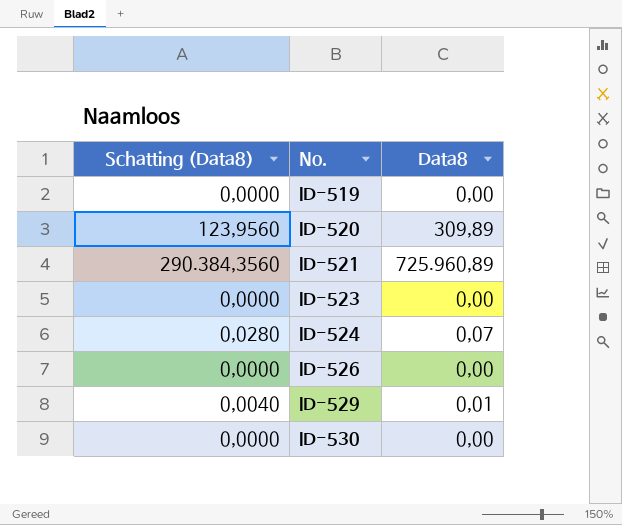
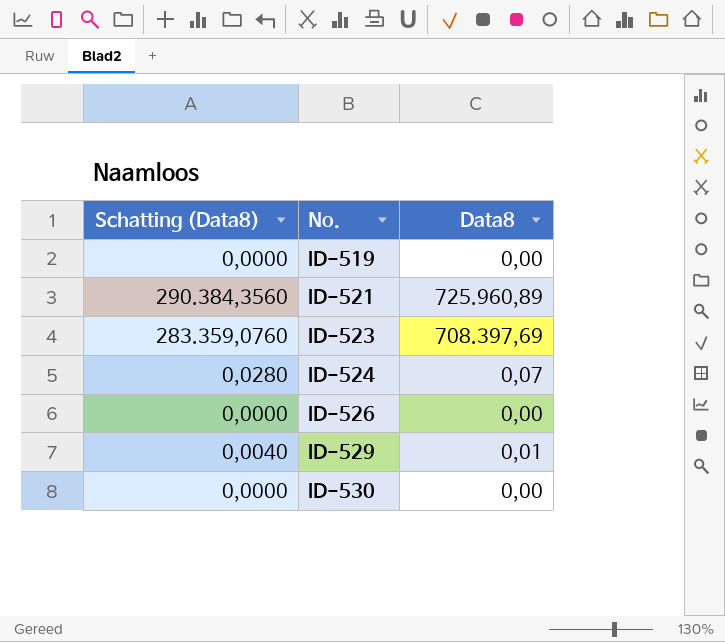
row ID-520: 123,9560 | 309,89 -> none
ID-523 | Schatting (Data8): 0,0000 -> 283.359,0760
ID-523 | Data8: 0,00 -> 708.397,69

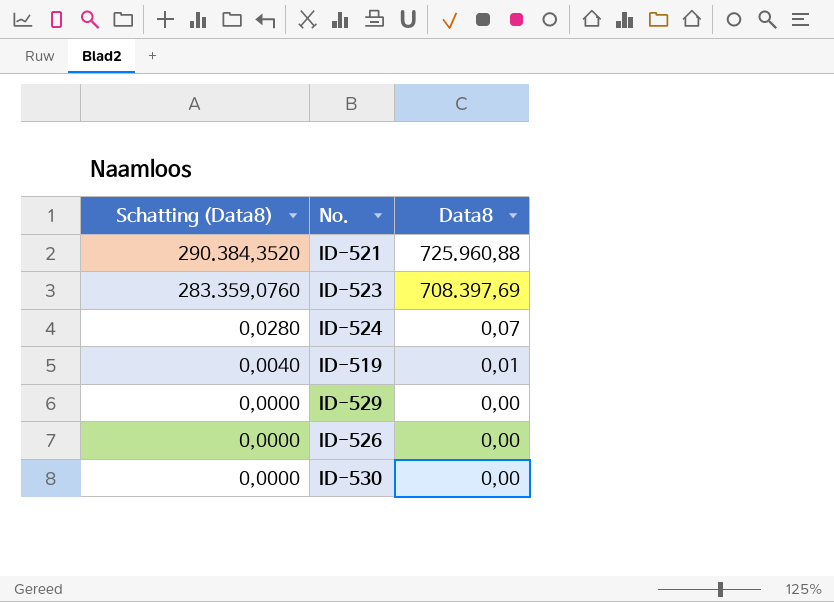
row order: No. ascending -> Schatting (Data8) descending
ID-521 | Schatting (Data8): 290.384,3560 -> 290.384,3520
ID-521 | Data8: 725.960,89 -> 725.960,88
ID-519 | Schatting (Data8): 0,0000 -> 0,0040
ID-519 | Data8: 0,00 -> 0,01
ID-529 | Schatting (Data8): 0,0040 -> 0,0000
ID-529 | Data8: 0,01 -> 0,00

